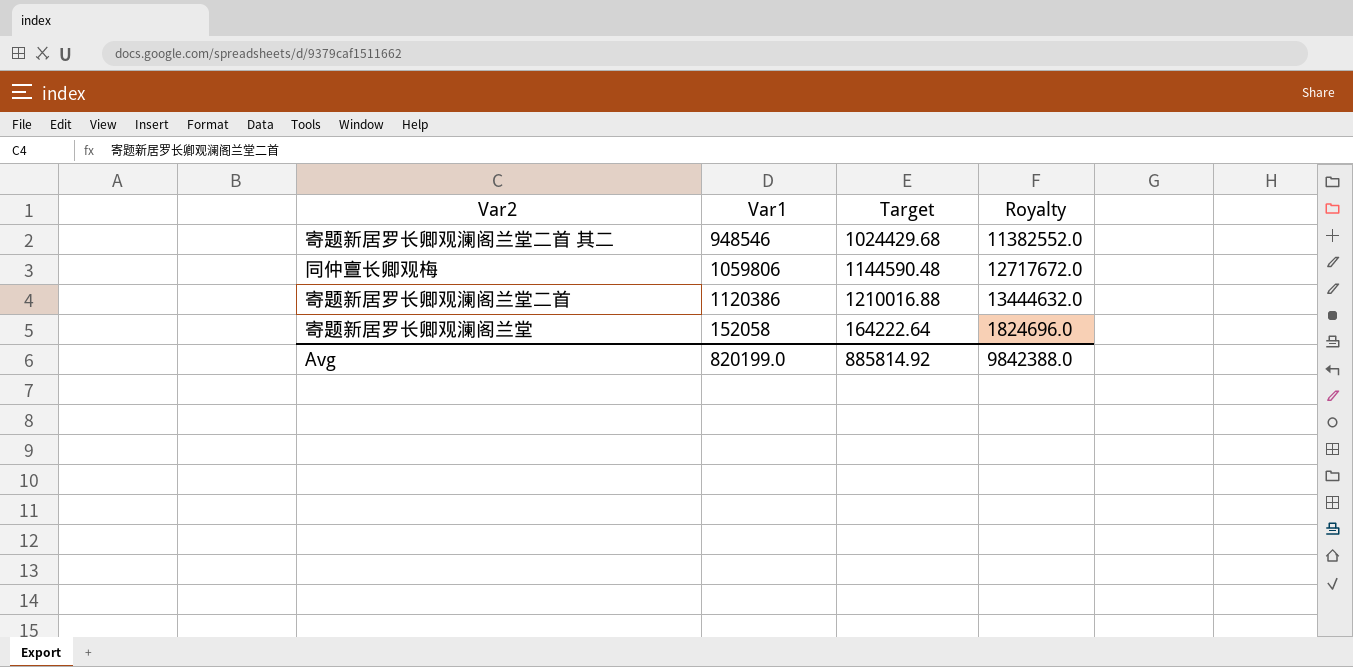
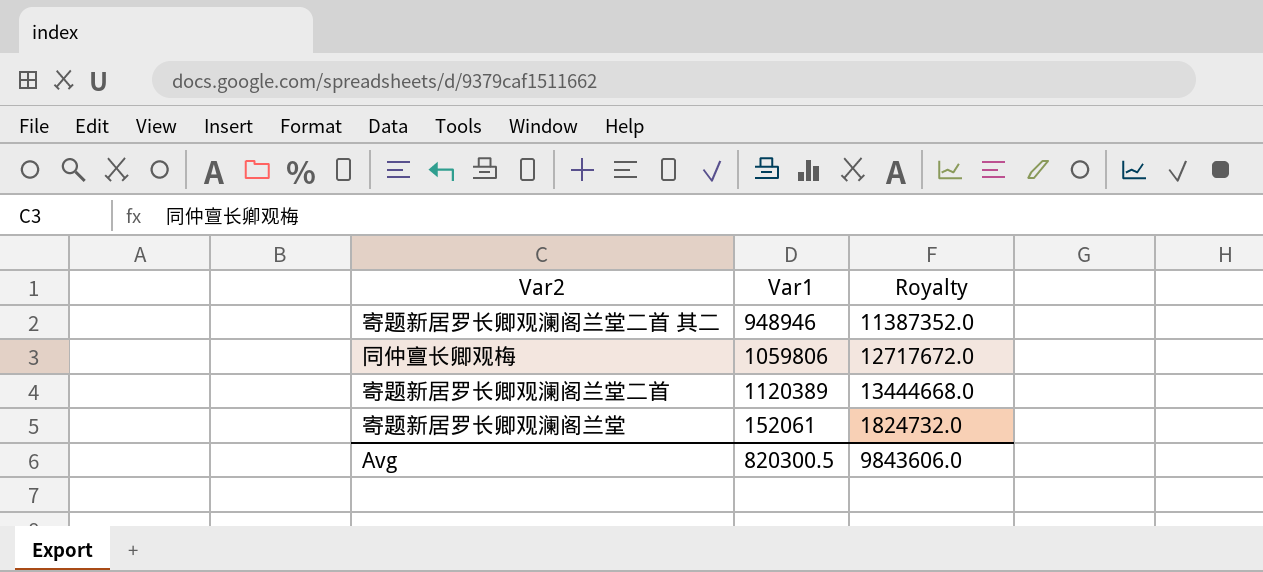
column Target | formula: [Var1] * 1.08 -> none
寄题新居罗长卿观澜阁兰堂二首 其二 | Var1: 948546 -> 948946
寄题新居罗长卿观澜阁兰堂二首 其二 | Royalty: 11382552.0 -> 11387352.0
寄题新居罗长卿观澜阁兰堂二首 | Var1: 1120386 -> 1120389
寄题新居罗长卿观澜阁兰堂二首 | Royalty: 13444632.0 -> 13444668.0
寄题新居罗长卿观澜阁兰堂 | Var1: 152058 -> 152061
寄题新居罗长卿观澜阁兰堂 | Royalty: 1824696.0 -> 1824732.0
Avg | Var1: 820199.0 -> 820300.5
Avg | Royalty: 9842388.0 -> 9843606.0

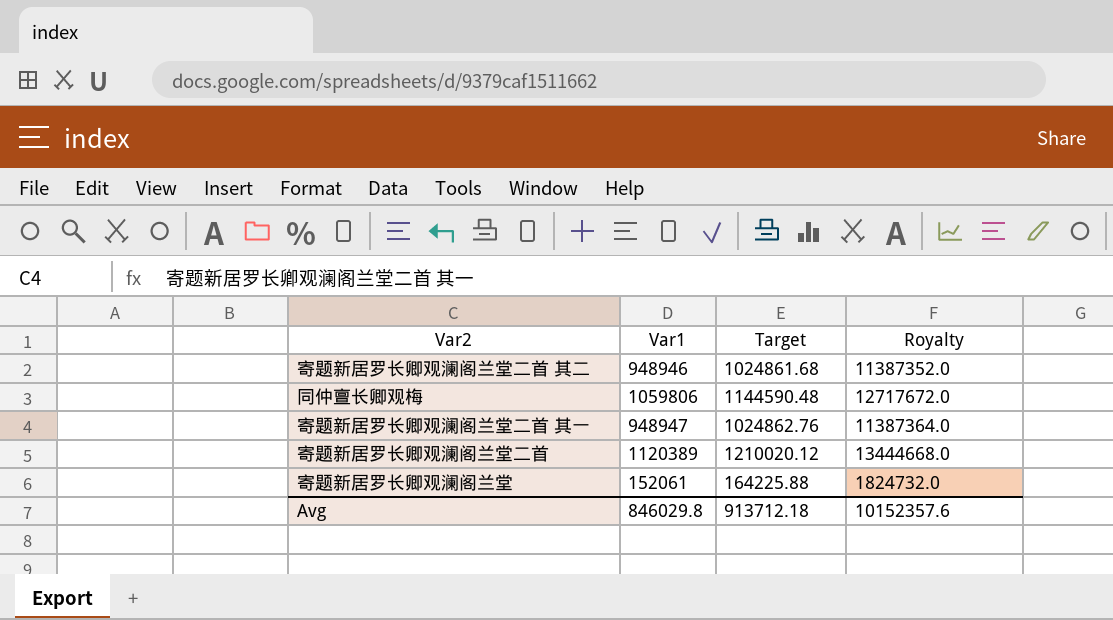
column Target | formula: none -> [Var1] * 1.08
row 寄题新居罗长卿观澜阁兰堂二首 其一: none -> 948947 | 1024862.76 | 11387364.0
Avg | Var1: 820300.5 -> 846029.8
Avg | Royalty: 9843606.0 -> 10152357.6

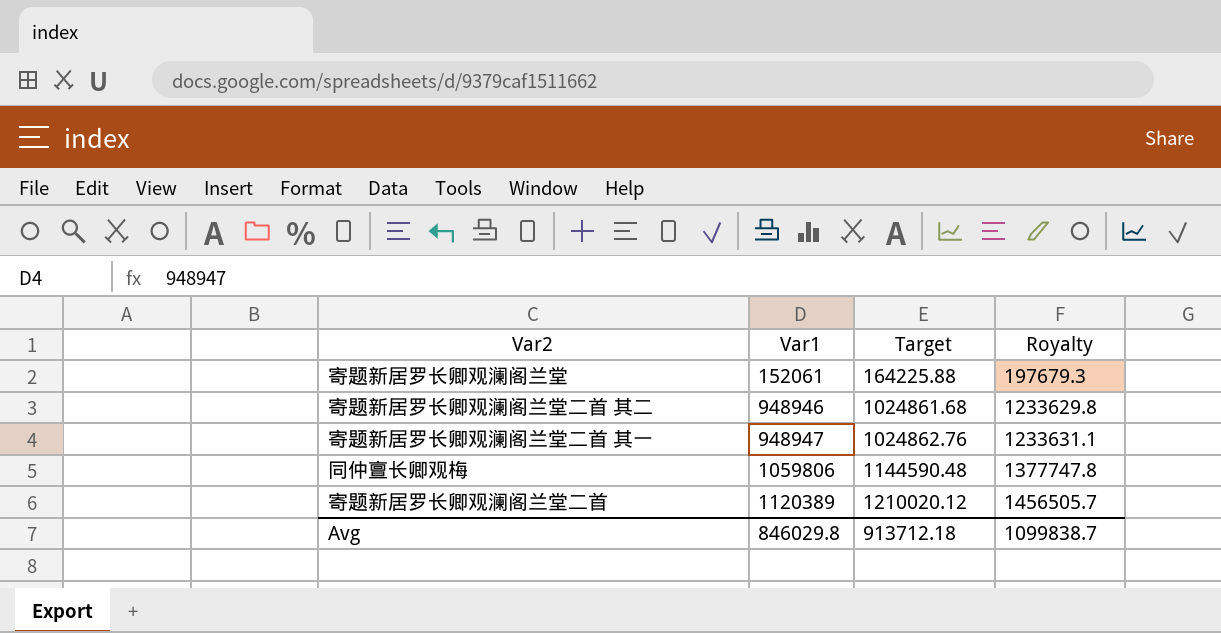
row order: none -> Var1 ascending
column Royalty | formula: [Var1] * 12 -> [Var1] * 1.3
Avg | Royalty: 10152357.6 -> 1099838.7

